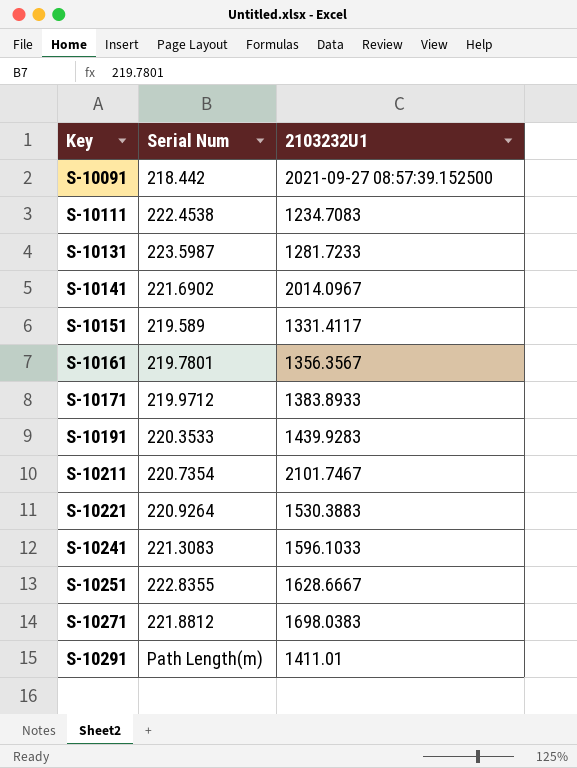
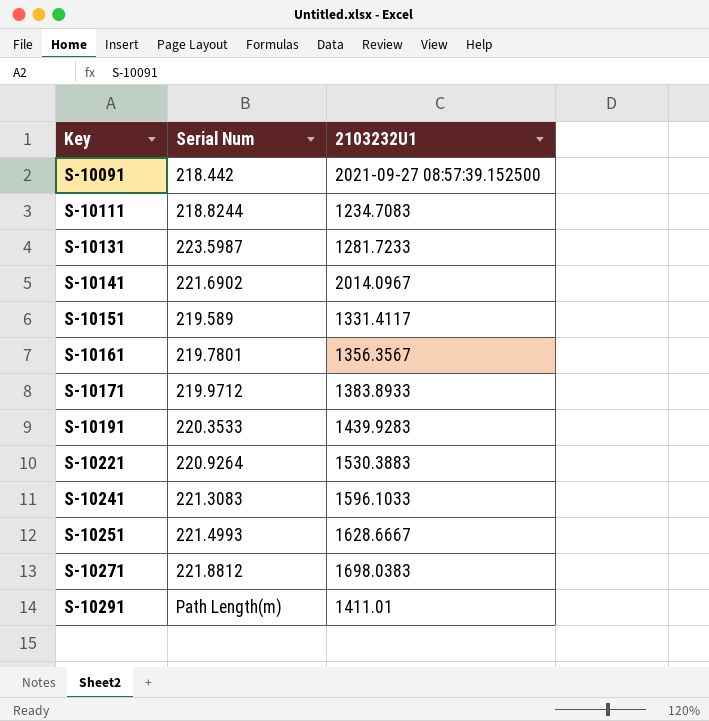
row S-10211: 220.7354 | 2101.7467 -> none
S-10111 | Serial Num: 222.4538 -> 218.8244
S-10251 | Serial Num: 222.8355 -> 221.4993

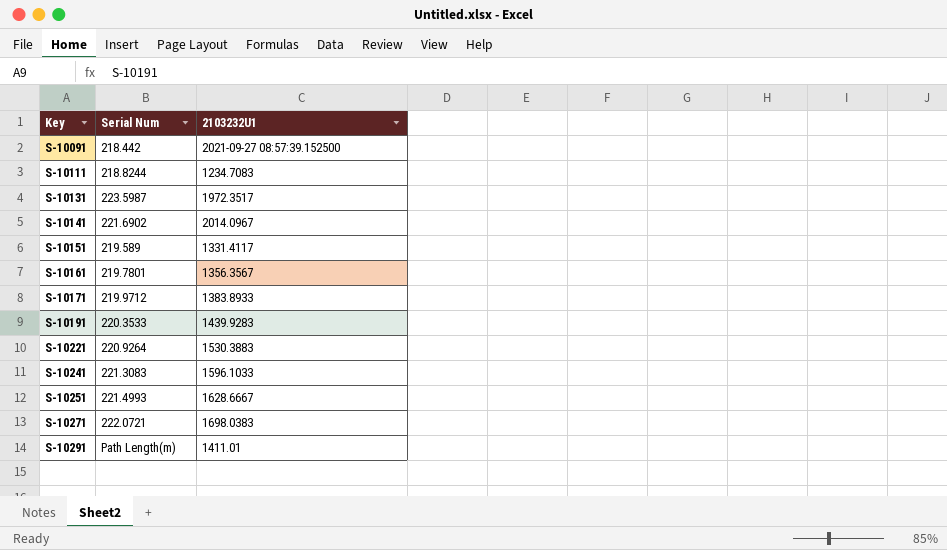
S-10131 | 2103232U1: 1281.7233 -> 1972.3517
S-10271 | Serial Num: 221.8812 -> 222.0721

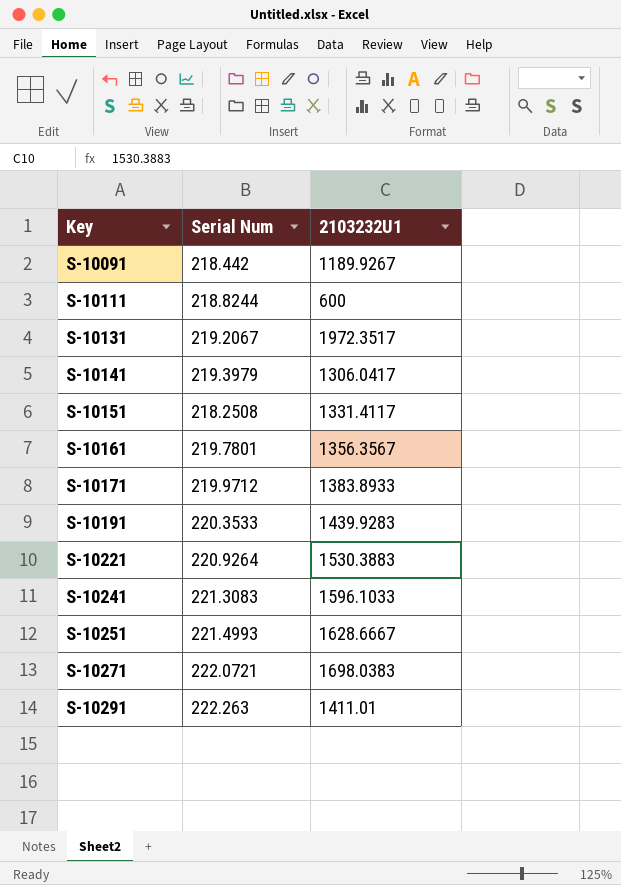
S-10091 | 2103232U1: 2021-09-27 08:57:39.152500 -> 1189.9267
S-10111 | 2103232U1: 1234.7083 -> 600
S-10131 | Serial Num: 223.5987 -> 219.2067
S-10141 | Serial Num: 221.6902 -> 219.3979
S-10141 | 2103232U1: 2014.0967 -> 1306.0417
S-10151 | Serial Num: 219.589 -> 218.2508
S-10291 | Serial Num: Path Length(m) -> 222.263

